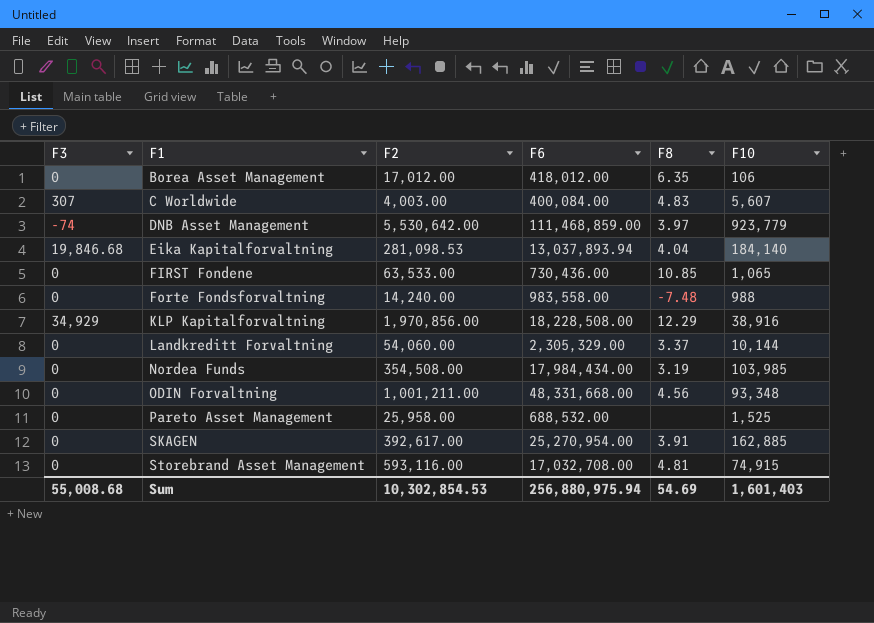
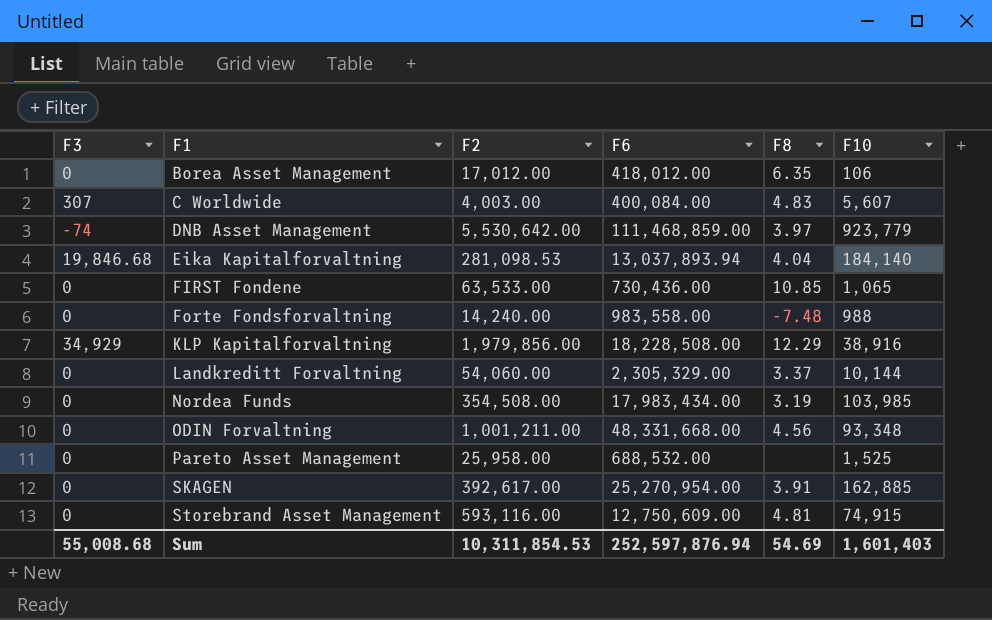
KLP Kapitalforvaltning | F2: 1,970,856.00 -> 1,979,856.00
Nordea Funds | F6: 17,984,434.00 -> 17,983,434.00
Storebrand Asset Management | F6: 17,032,708.00 -> 12,750,609.00
Sum | F2: 10,302,854.53 -> 10,311,854.53
Sum | F6: 256,880,975.94 -> 252,597,876.94

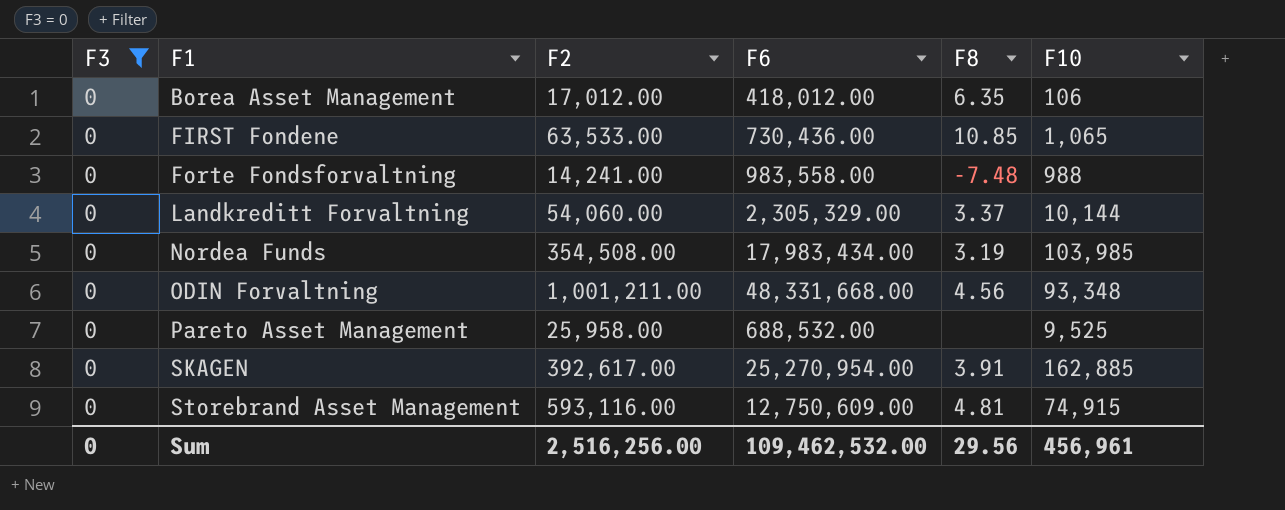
filter: none -> F3 = 0
Forte Fondsforvaltning | F2: 14,240.00 -> 14,241.00
Pareto Asset Management | F10: 1,525 -> 9,525
Sum | F3: 55,008.68 -> 0
Sum | F2: 10,311,854.53 -> 2,516,256.00
Sum | F6: 252,597,876.94 -> 109,462,532.00
Sum | F8: 54.69 -> 29.56
Sum | F10: 1,601,403 -> 456,961

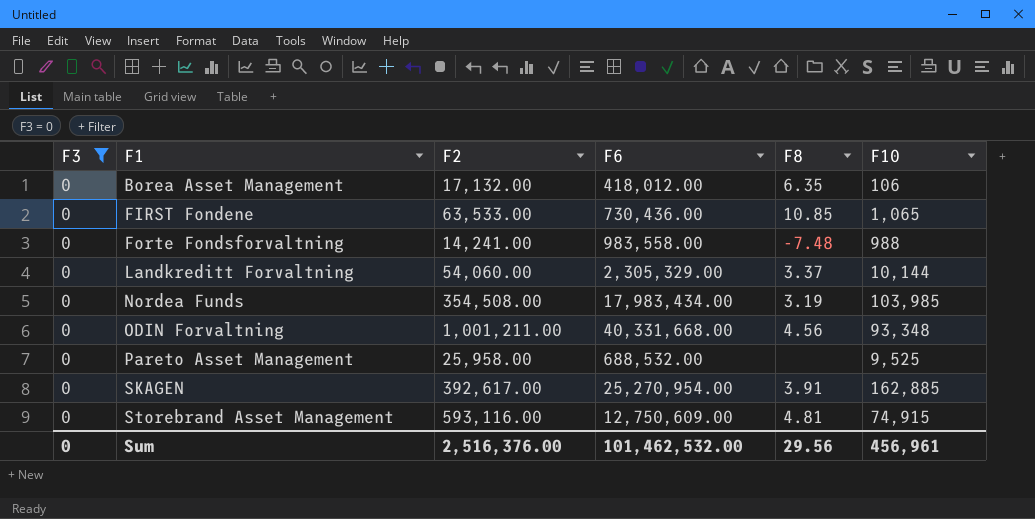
Borea Asset Management | F2: 17,012.00 -> 17,132.00
ODIN Forvaltning | F6: 48,331,668.00 -> 40,331,668.00
Sum | F2: 2,516,256.00 -> 2,516,376.00
Sum | F6: 109,462,532.00 -> 101,462,532.00

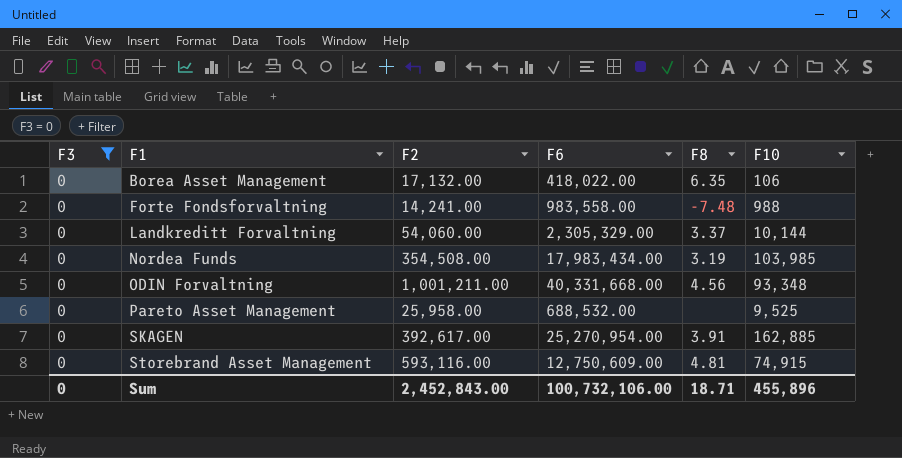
row FIRST Fondene: 0 | 63,533.00 | 730,436.00 | 10.85 | 1,065 -> none
Borea Asset Management | F6: 418,012.00 -> 418,022.00
Sum | F2: 2,516,376.00 -> 2,452,843.00
Sum | F6: 101,462,532.00 -> 100,732,106.00
Sum | F8: 29.56 -> 18.71
Sum | F10: 456,961 -> 455,896

